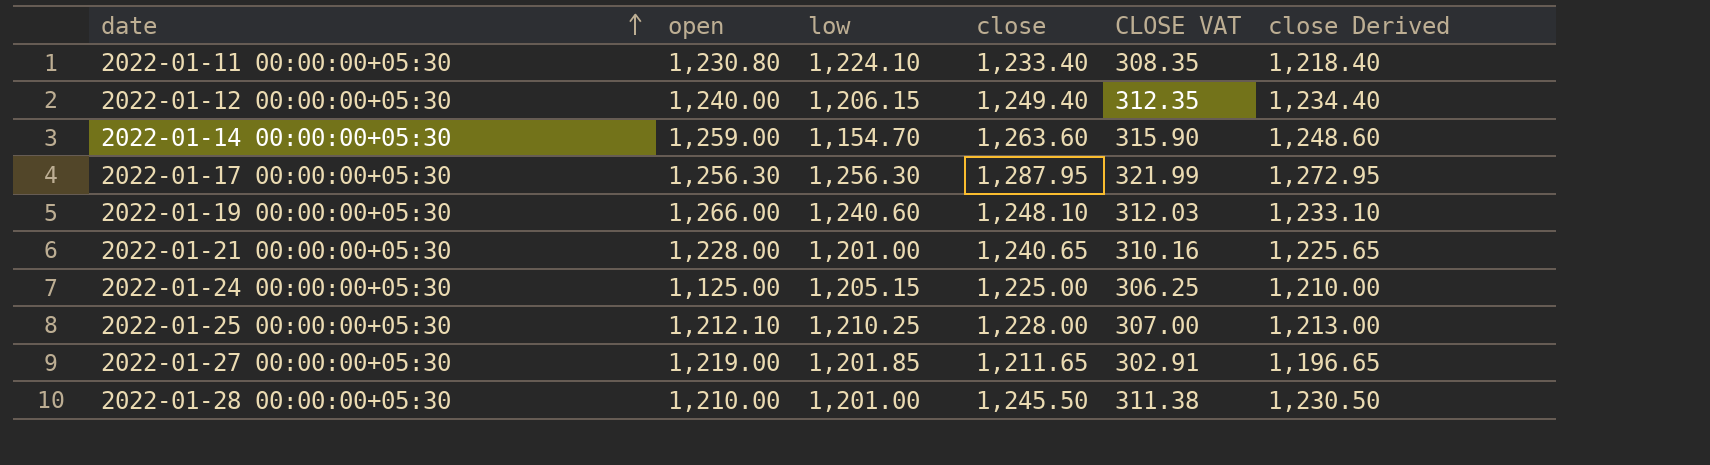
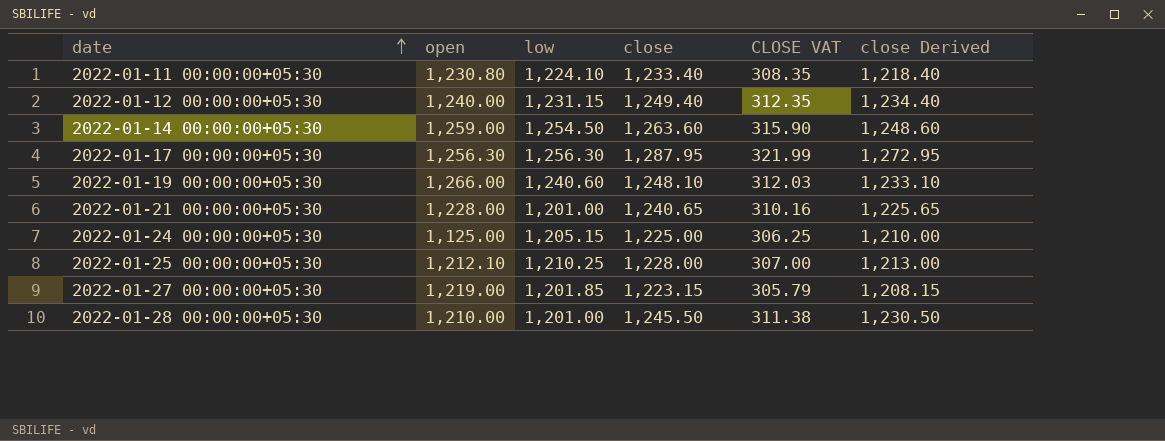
2022-01-12 00:00:00+05:30 | low: 1,206.15 -> 1,231.15
2022-01-14 00:00:00+05:30 | low: 1,154.70 -> 1,254.50
2022-01-27 00:00:00+05:30 | close: 1,211.65 -> 1,223.15
2022-01-27 00:00:00+05:30 | CLOSE VAT: 302.91 -> 305.79
2022-01-27 00:00:00+05:30 | close Derived: 1,196.65 -> 1,208.15

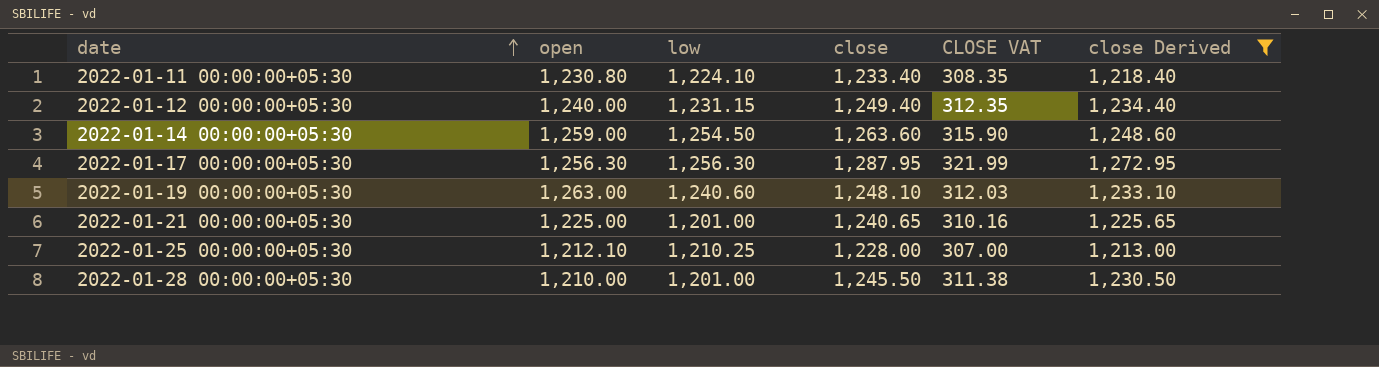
filter: none -> close Derived >= 1,213.00
2022-01-19 00:00:00+05:30 | open: 1,266.00 -> 1,263.00
2022-01-21 00:00:00+05:30 | open: 1,228.00 -> 1,225.00

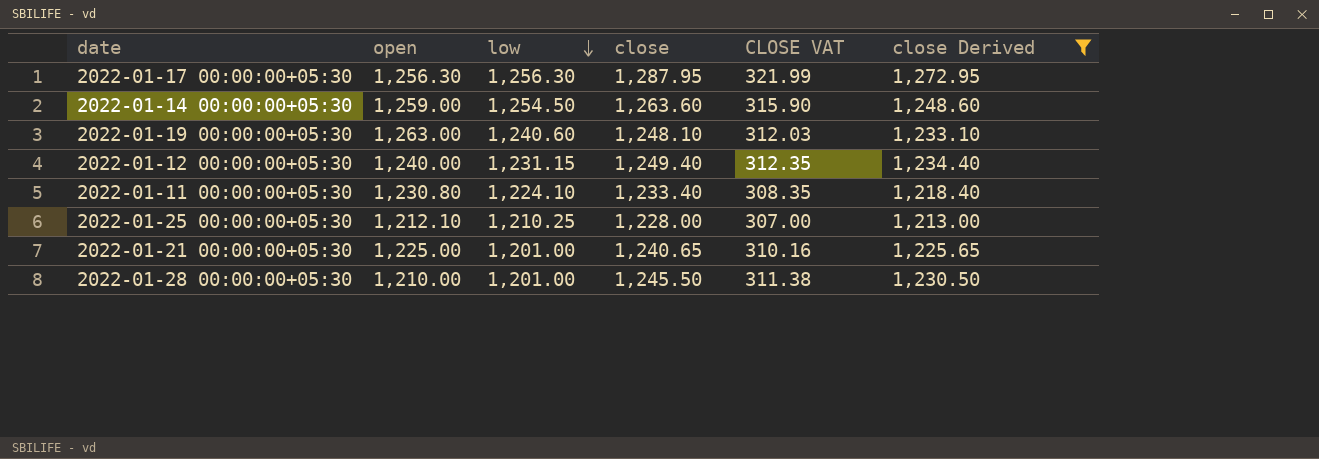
row order: date ascending -> low descending

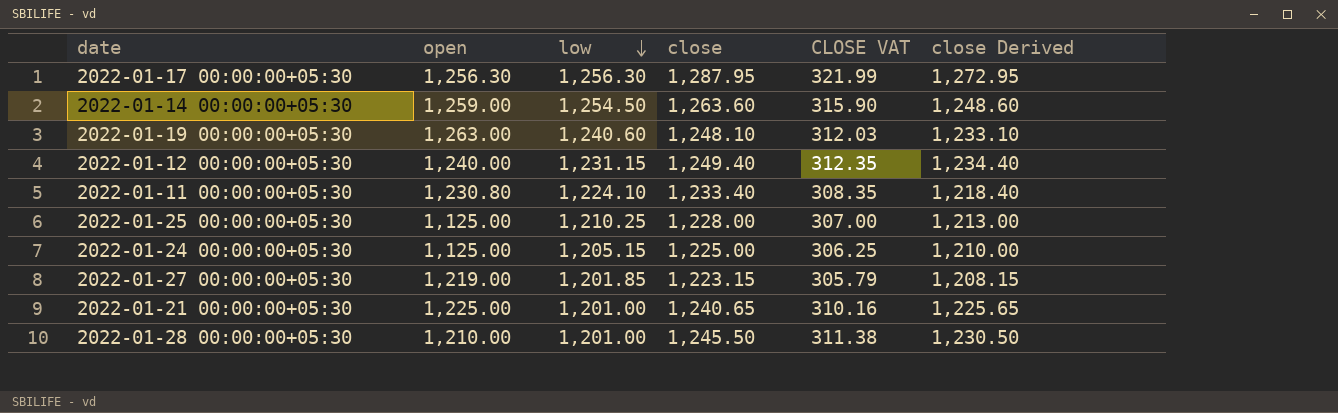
filter: close Derived >= 1,213.00 -> none
2022-01-25 00:00:00+05:30 | open: 1,212.10 -> 1,125.00

